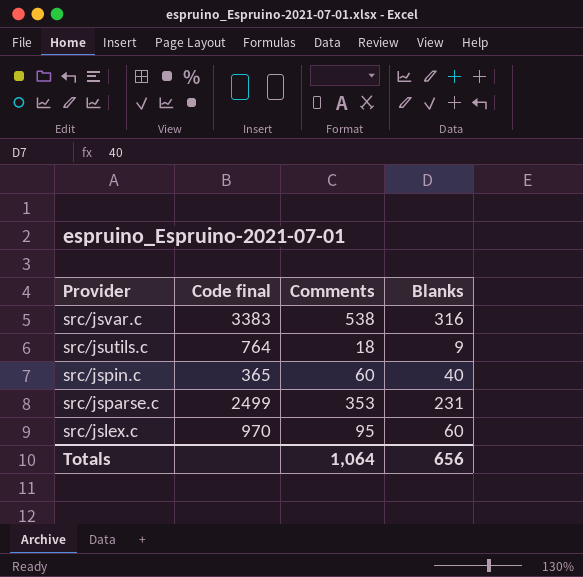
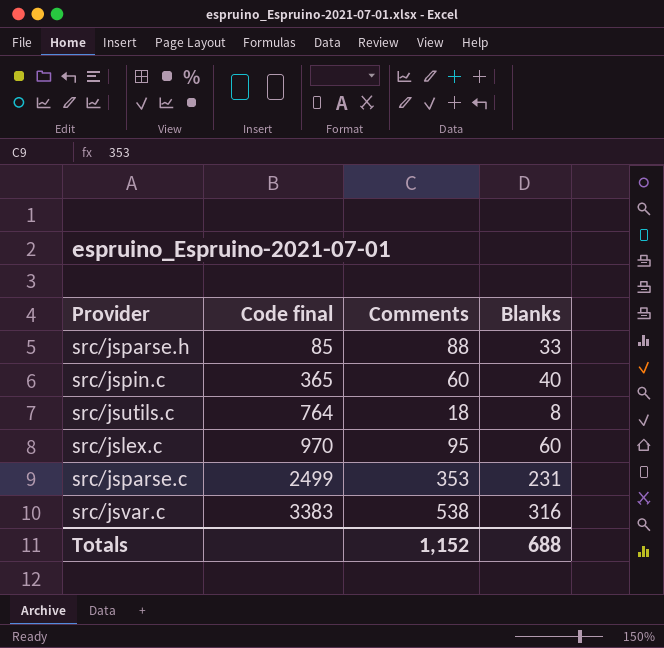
row order: Provider descending -> Code final ascending
row src/jsparse.h: none -> 85 | 88 | 33
src/jsutils.c | Blanks: 9 -> 8
Totals | Comments: 1,064 -> 1,152
Totals | Blanks: 656 -> 688

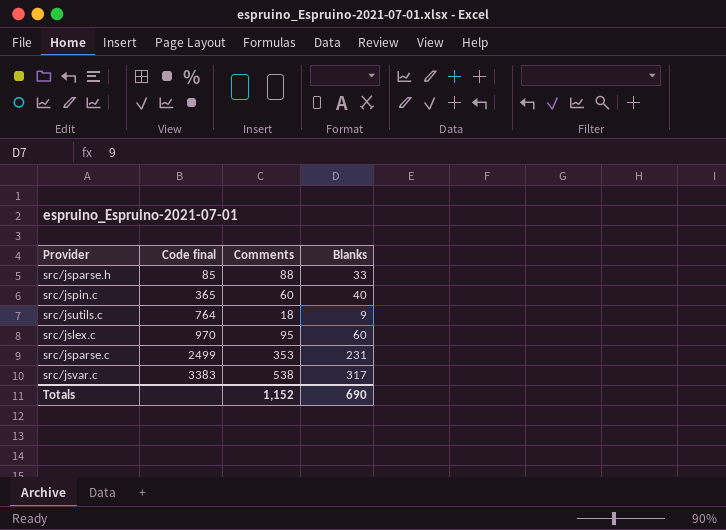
src/jsutils.c | Blanks: 8 -> 9
src/jsvar.c | Blanks: 316 -> 317
Totals | Blanks: 688 -> 690

